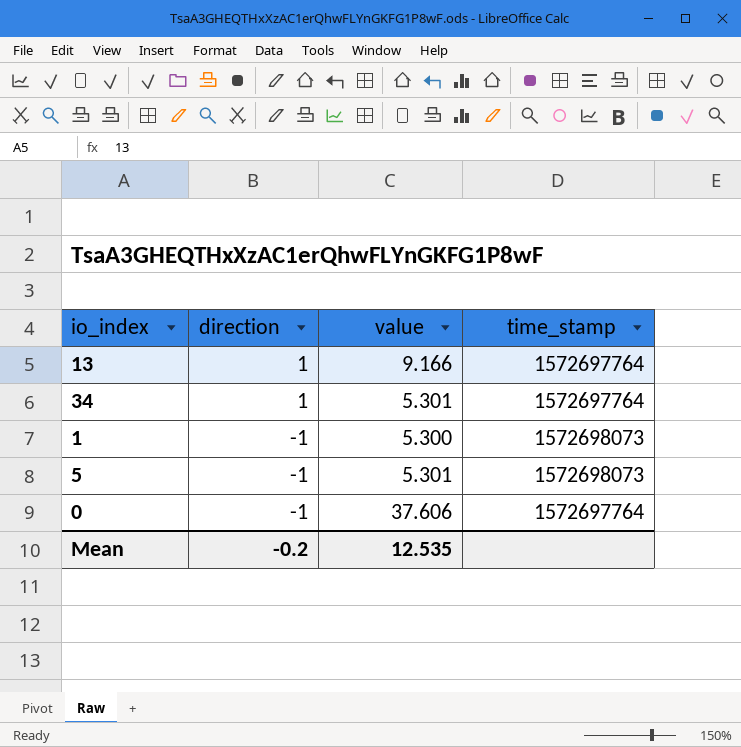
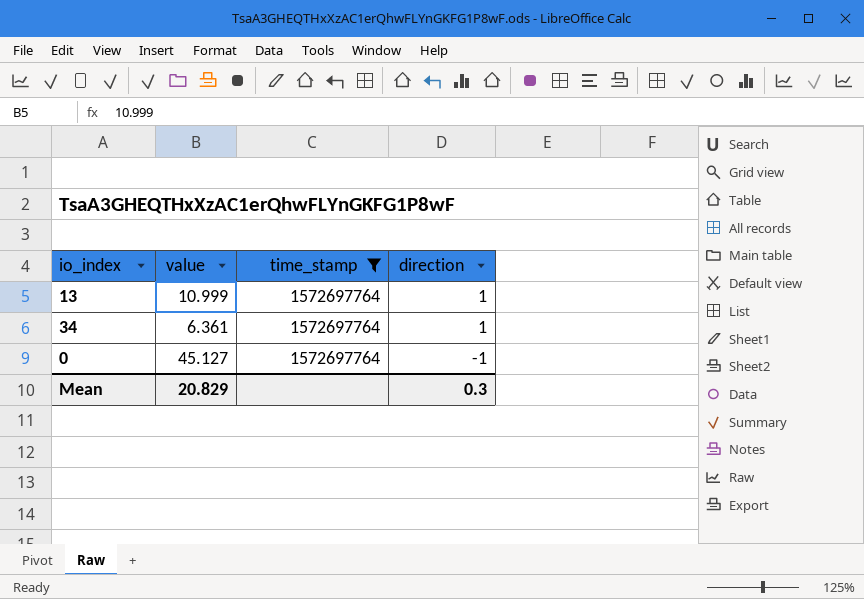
filter: none -> time_stamp = 1572697764
column direction | position: 2 -> 4
13 | value: 9.166 -> 10.999
34 | value: 5.301 -> 6.361
0 | value: 37.606 -> 45.127
Mean | value: 12.535 -> 20.829
Mean | direction: -0.2 -> 0.3

